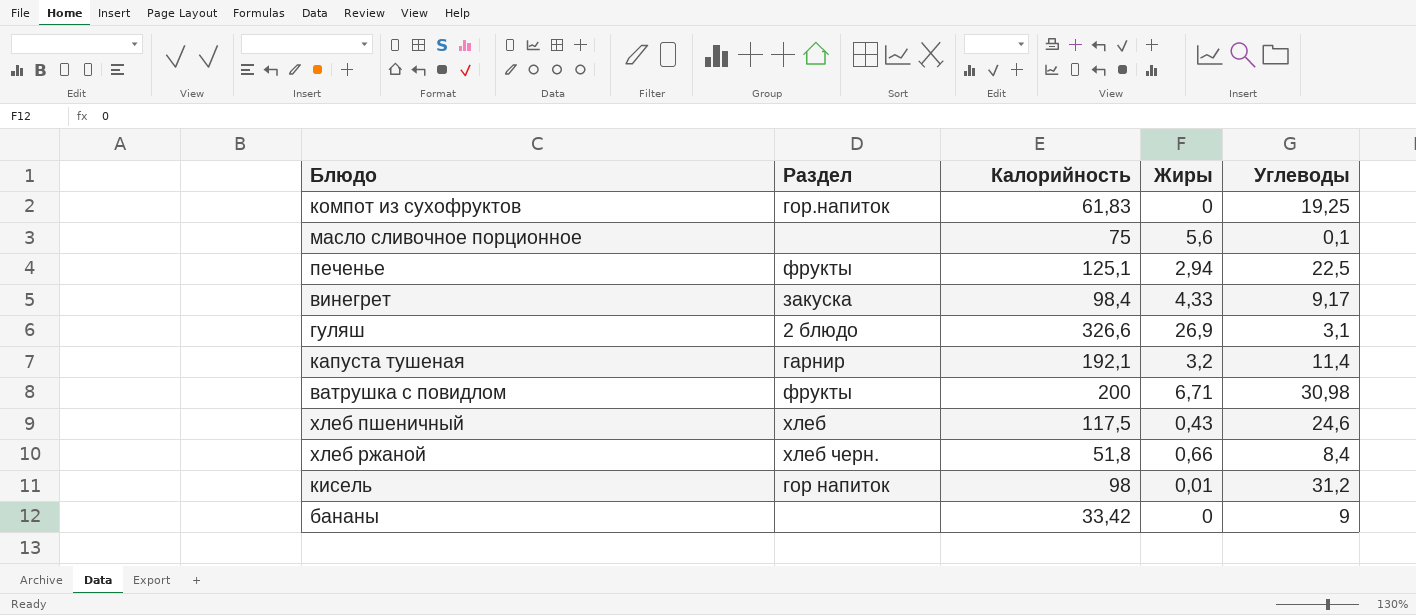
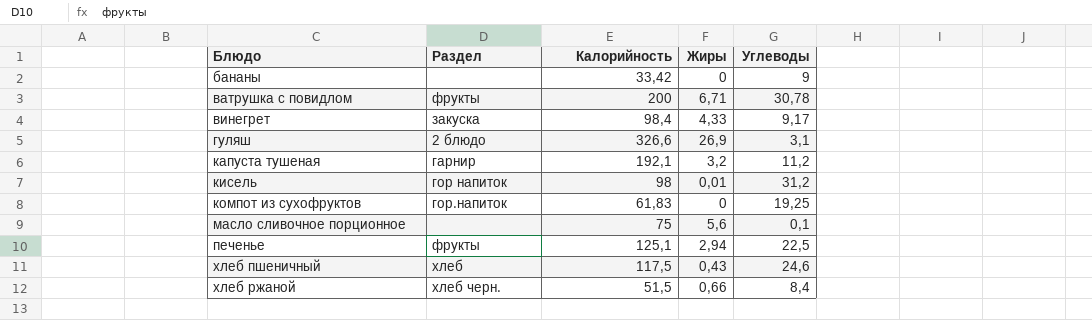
row order: none -> Блюдо ascending
ватрушка с повидлом | Углеводы: 30,98 -> 30,78
капуста тушеная | Углеводы: 11,4 -> 11,2
хлеб ржаной | Калорийность: 51,8 -> 51,5

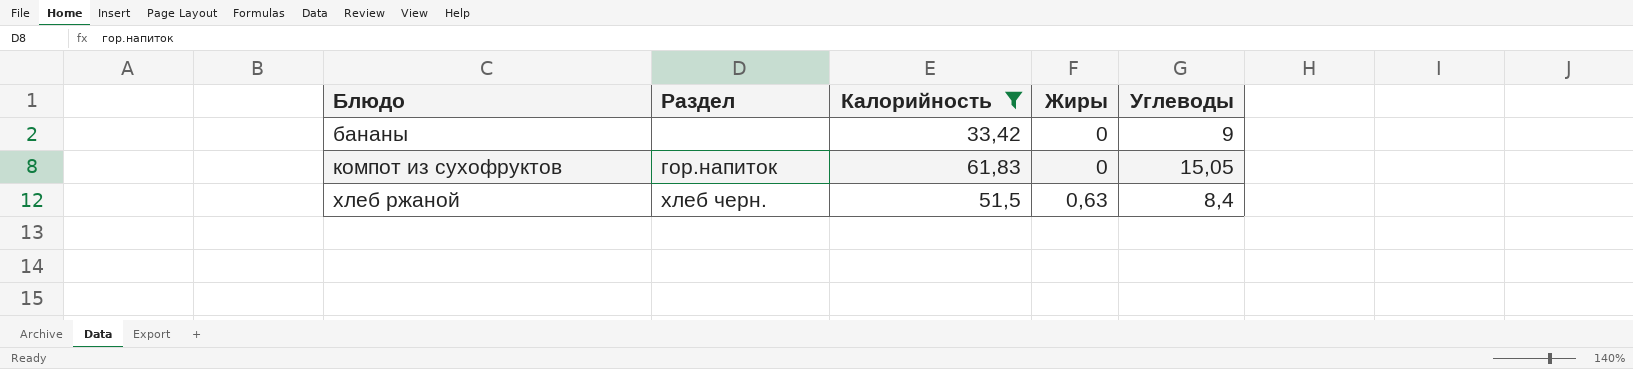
filter: none -> Калорийность <= 61,83
компот из сухофруктов | Углеводы: 19,25 -> 15,05
хлеб ржаной | Жиры: 0,66 -> 0,63

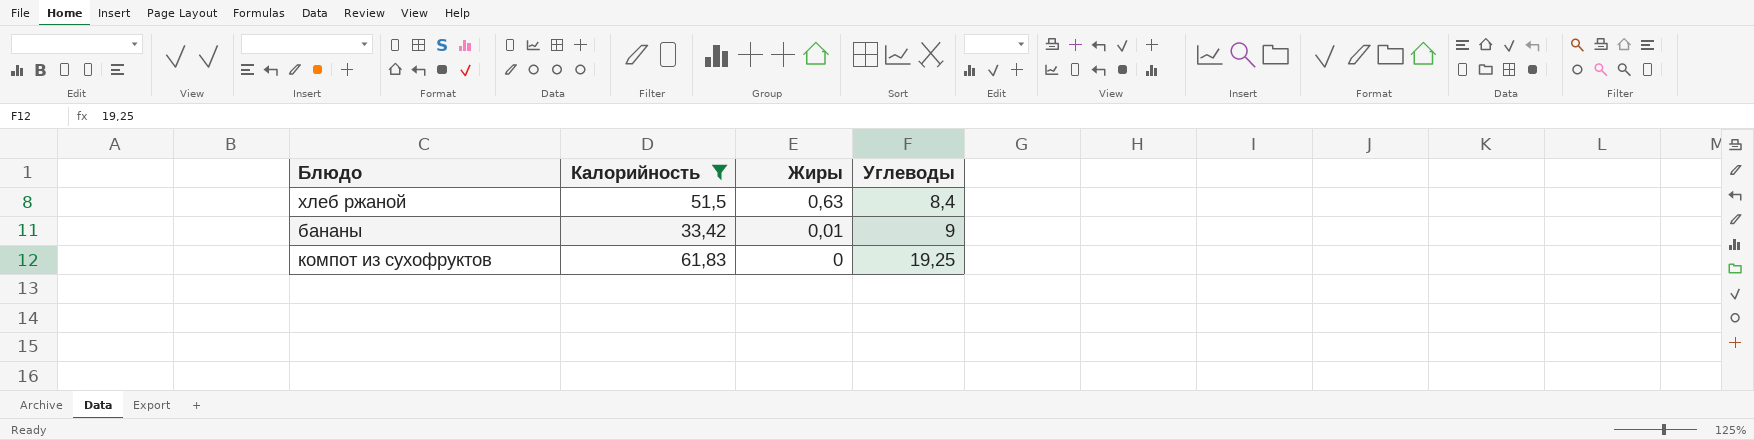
row order: Блюдо ascending -> Жиры descending
column Раздел | position: 2 -> none
бананы | Жиры: 0 -> 0,01
компот из сухофруктов | Углеводы: 15,05 -> 19,25

